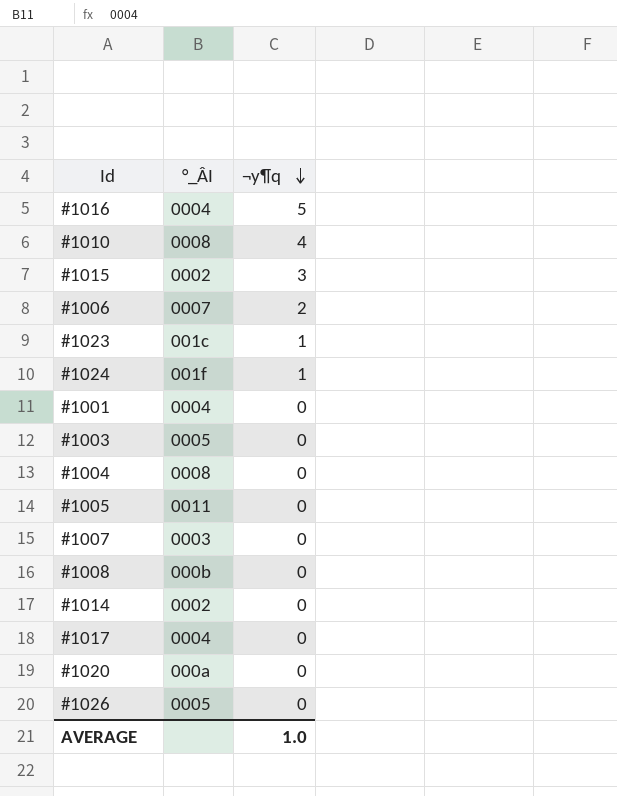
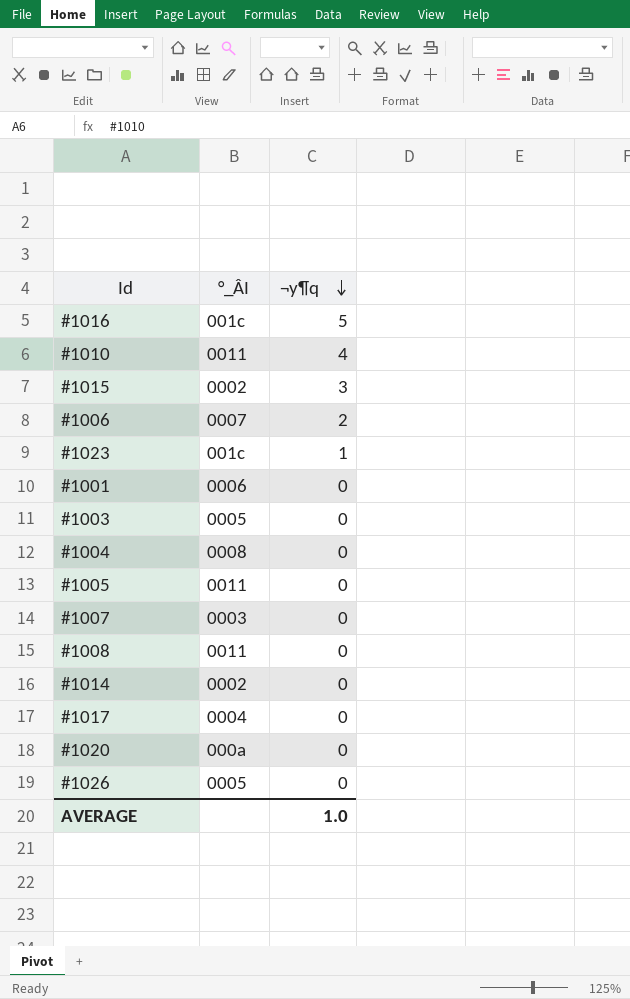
row #1024: 001f | 1 -> none
#1016 | °_ÂI: 0004 -> 001c
#1010 | °_ÂI: 0008 -> 0011
#1001 | °_ÂI: 0004 -> 0006
#1008 | °_ÂI: 000b -> 0011

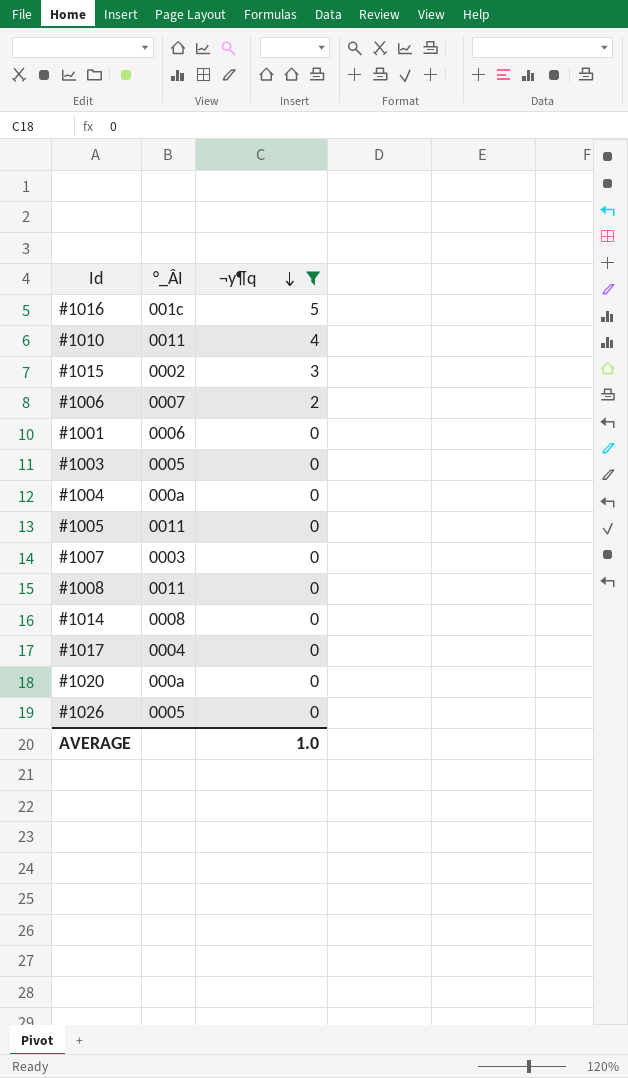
filter: none -> ¬y¶q != 1
#1004 | °_ÂI: 0008 -> 000a
#1014 | °_ÂI: 0002 -> 0008

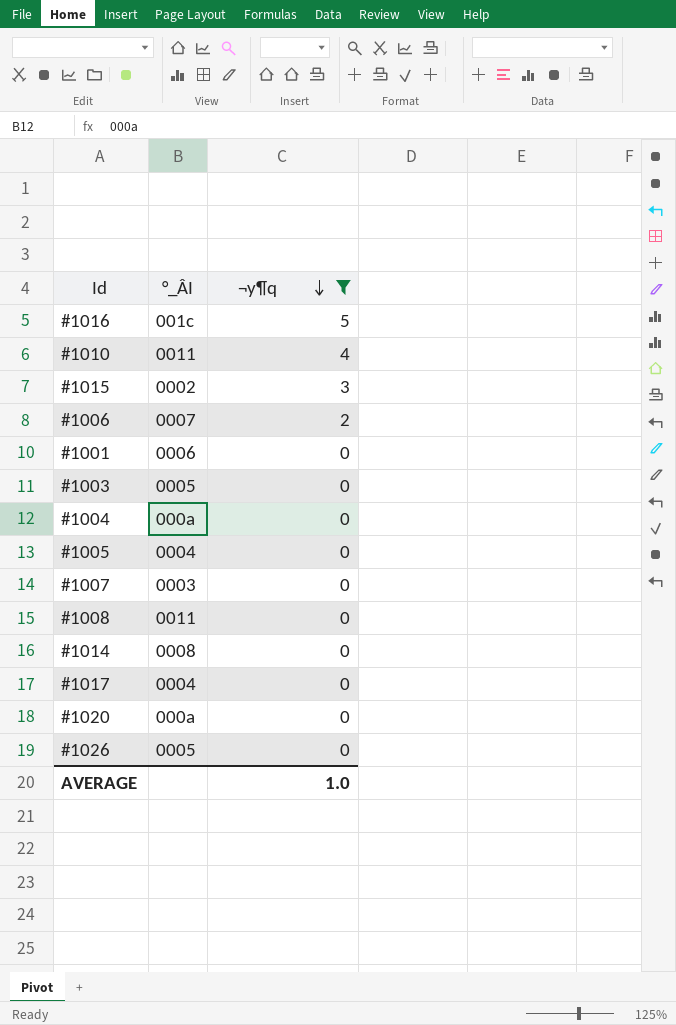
#1005 | °_ÂI: 0011 -> 0004

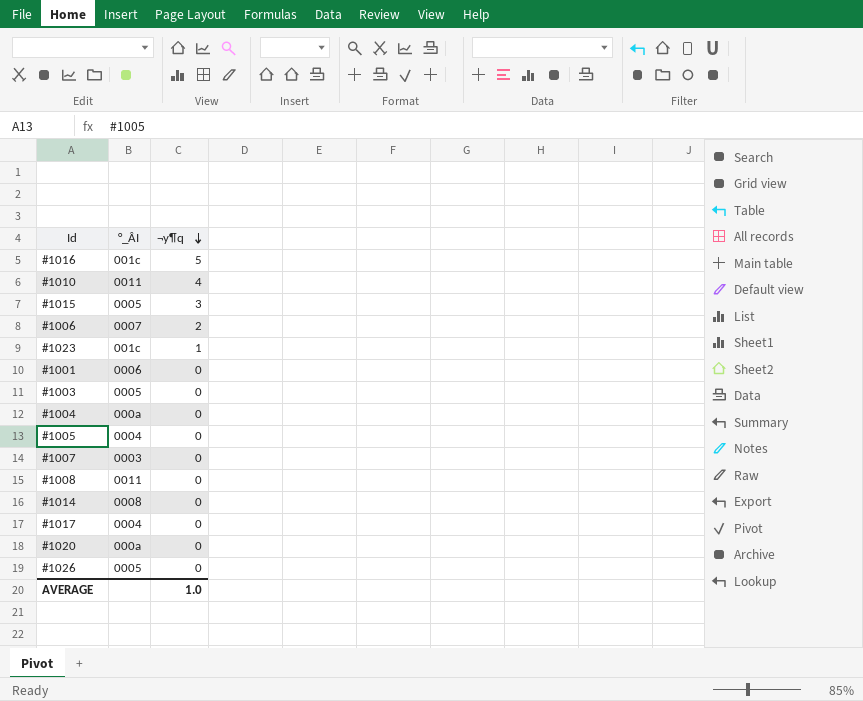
filter: ¬y¶q != 1 -> none
#1015 | °_ÂI: 0002 -> 0005

